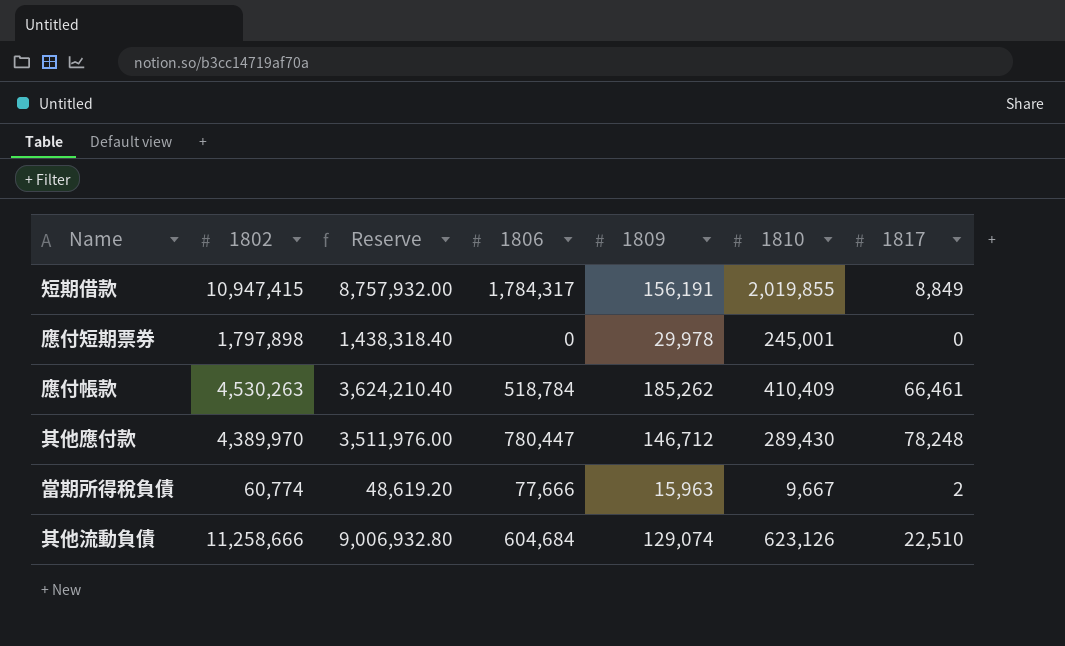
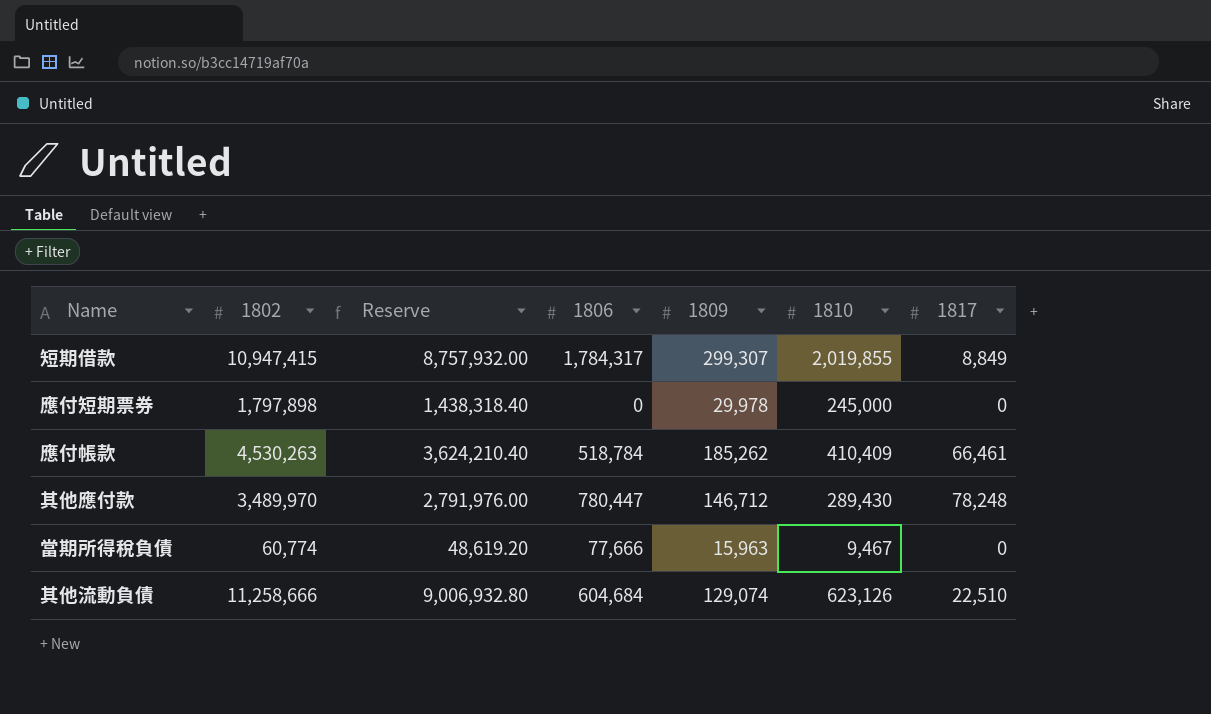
短期借款 | 1809: 156,191 -> 299,307
應付短期票券 | 1810: 245,001 -> 245,000
其他應付款 | 1802: 4,389,970 -> 3,489,970
其他應付款 | Reserve: 3,511,976.00 -> 2,791,976.00
當期所得稅負債 | 1810: 9,667 -> 9,467
當期所得稅負債 | 1817: 2 -> 0

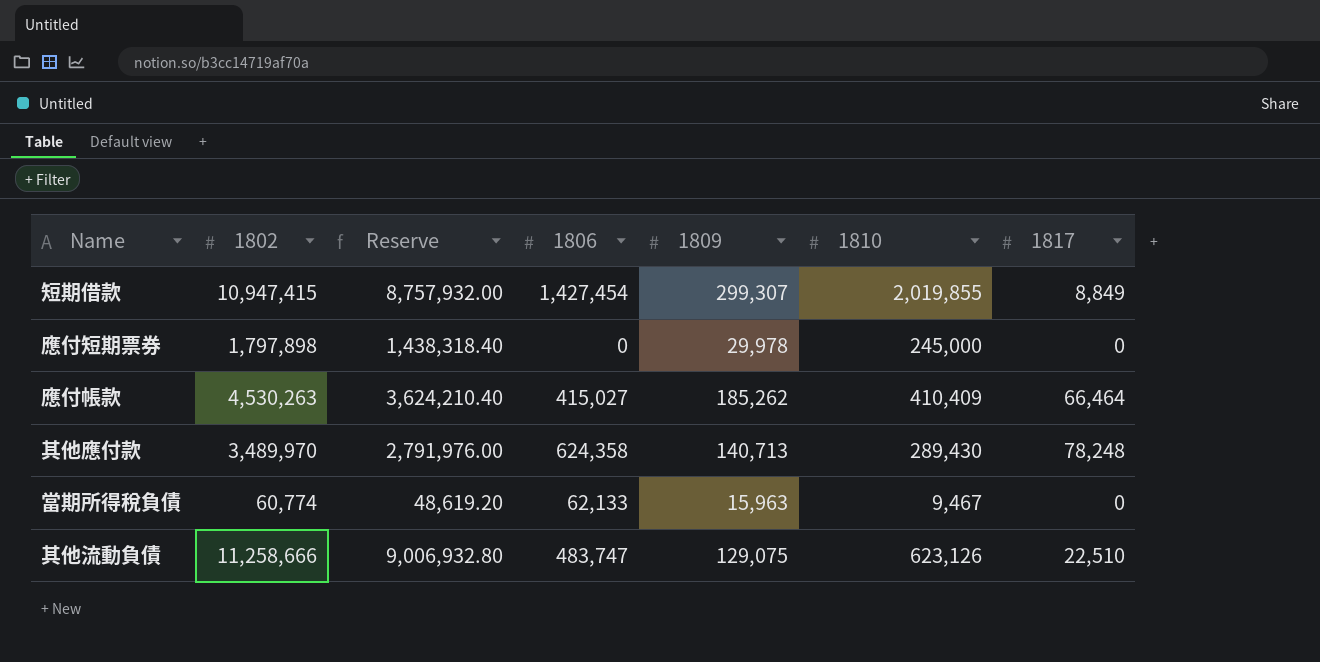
短期借款 | 1806: 1,784,317 -> 1,427,454
應付帳款 | 1806: 518,784 -> 415,027
應付帳款 | 1817: 66,461 -> 66,464
其他應付款 | 1806: 780,447 -> 624,358
其他應付款 | 1809: 146,712 -> 140,713
當期所得稅負債 | 1806: 77,666 -> 62,133
其他流動負債 | 1806: 604,684 -> 483,747
其他流動負債 | 1809: 129,074 -> 129,075

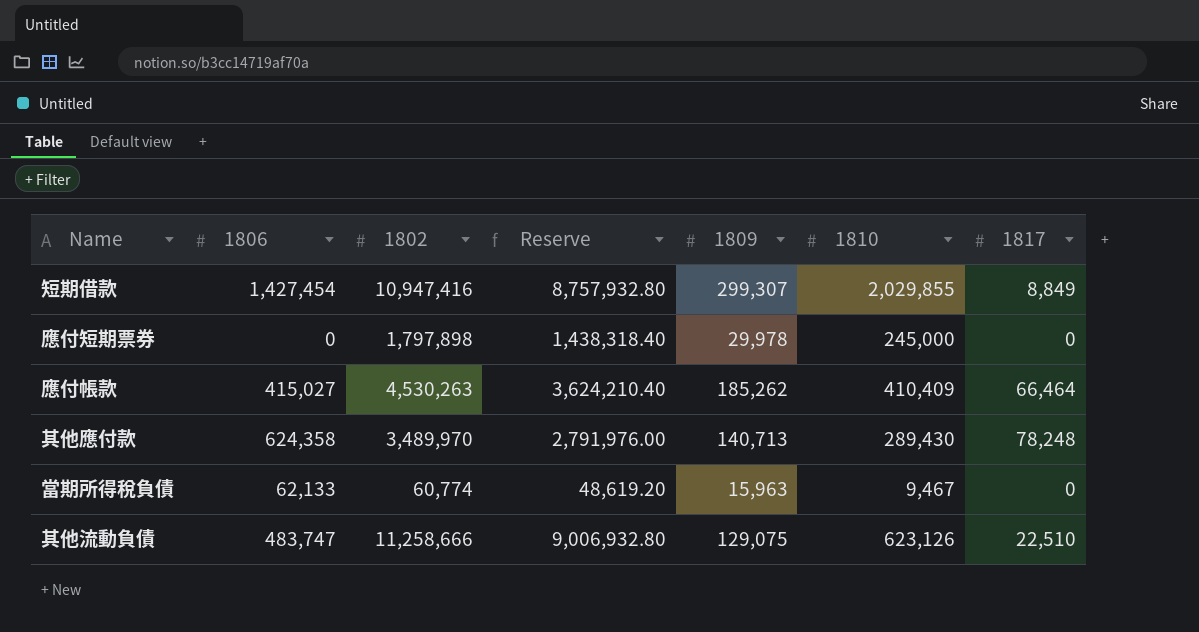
column 1806 | position: 4 -> 2
短期借款 | 1802: 10,947,415 -> 10,947,416
短期借款 | Reserve: 8,757,932.00 -> 8,757,932.80
短期借款 | 1810: 2,019,855 -> 2,029,855

